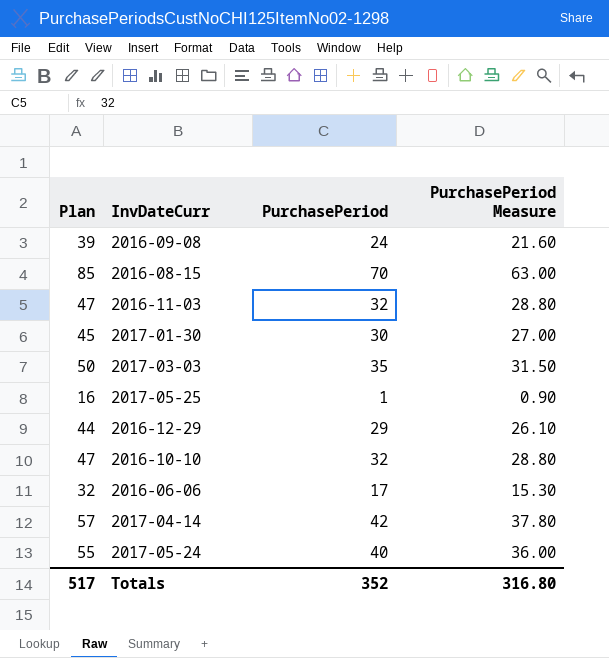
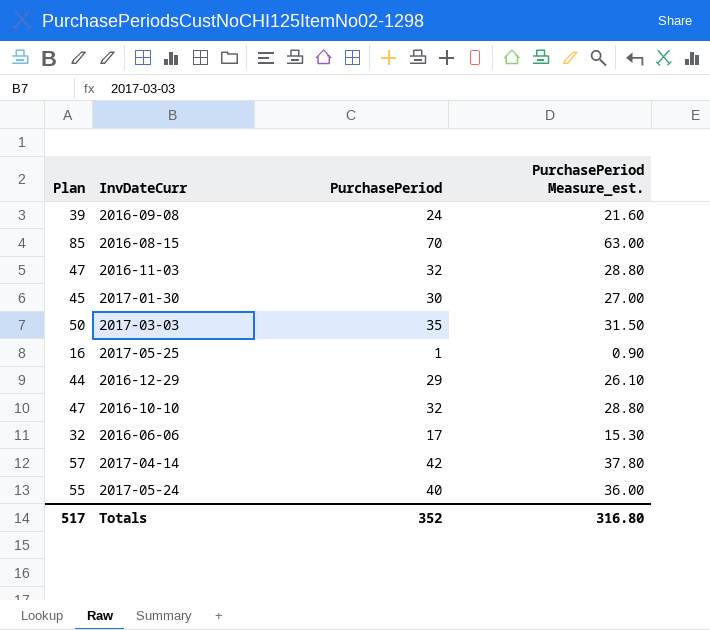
column name: PurchasePeriod Measure -> PurchasePeriod Measure_est.

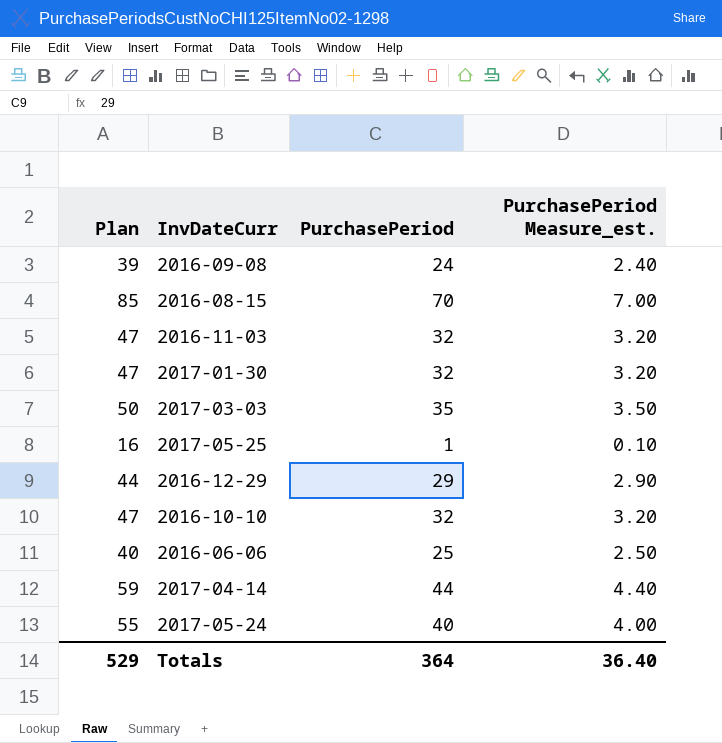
column PurchasePeriod Measure_est. | formula: [PurchasePeriod] * 0.9 -> [PurchasePeriod] * 0.1
2017-01-30 | Plan: 45 -> 47
2017-01-30 | PurchasePeriod: 30 -> 32
2016-06-06 | Plan: 32 -> 40
2016-06-06 | PurchasePeriod: 17 -> 25
2017-04-14 | Plan: 57 -> 59
2017-04-14 | PurchasePeriod: 42 -> 44
Totals | Plan: 517 -> 529
Totals | PurchasePeriod: 352 -> 364
Totals | PurchasePeriod Measure_est.: 316.80 -> 36.40

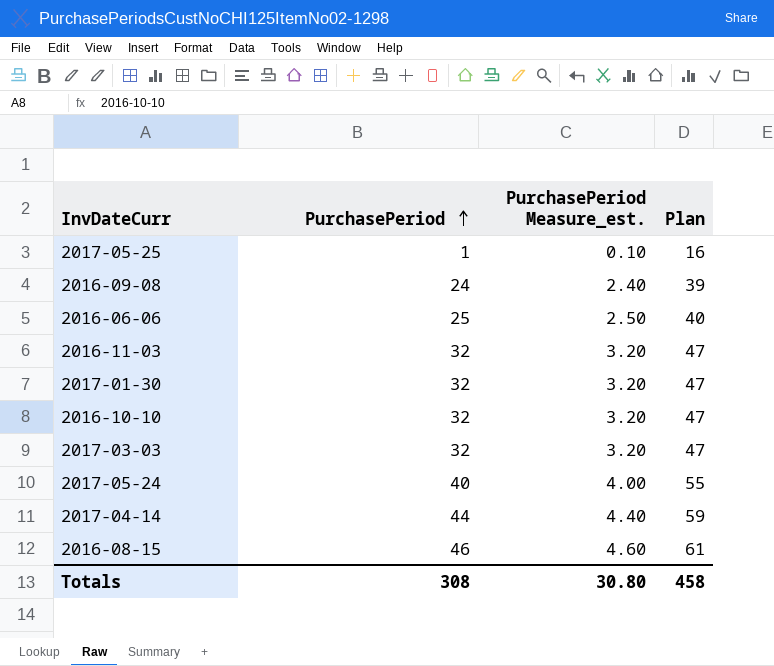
row order: none -> PurchasePeriod ascending
column Plan | position: 1 -> 4
row 2016-12-29: 44 | 29 | 2.90 -> none
2017-03-03 | PurchasePeriod: 35 -> 32
2017-03-03 | PurchasePeriod Measure_est.: 3.50 -> 3.20
2017-03-03 | Plan: 50 -> 47
2016-08-15 | PurchasePeriod: 70 -> 46
2016-08-15 | PurchasePeriod Measure_est.: 7.00 -> 4.60
2016-08-15 | Plan: 85 -> 61
Totals | PurchasePeriod: 364 -> 308
Totals | PurchasePeriod Measure_est.: 36.40 -> 30.80
Totals | Plan: 529 -> 458

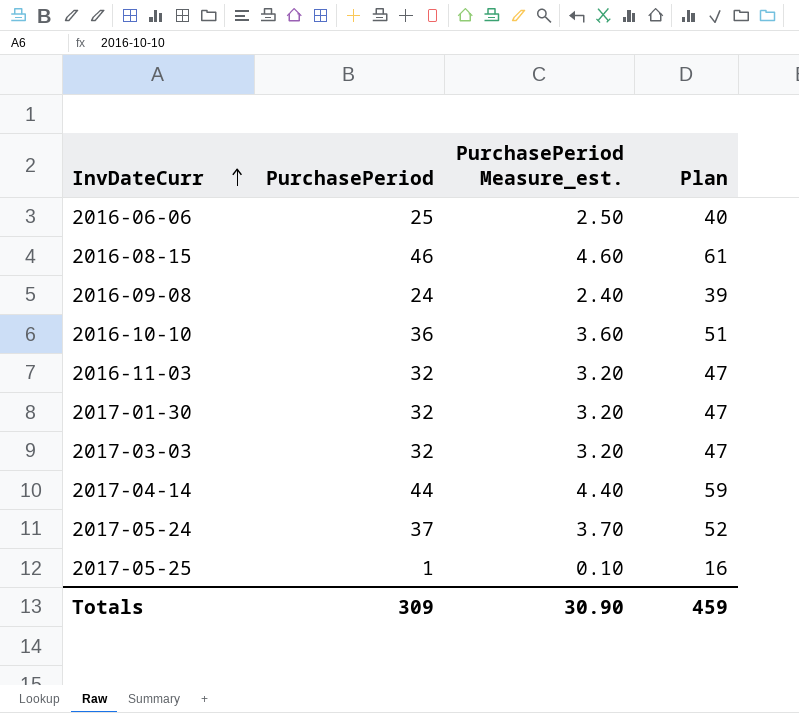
row order: PurchasePeriod ascending -> InvDateCurr ascending
2016-10-10 | PurchasePeriod: 32 -> 36
2016-10-10 | PurchasePeriod Measure_est.: 3.20 -> 3.60
2016-10-10 | Plan: 47 -> 51
2017-05-24 | PurchasePeriod: 40 -> 37
2017-05-24 | PurchasePeriod Measure_est.: 4.00 -> 3.70
2017-05-24 | Plan: 55 -> 52
Totals | PurchasePeriod: 308 -> 309
Totals | PurchasePeriod Measure_est.: 30.80 -> 30.90
Totals | Plan: 458 -> 459

